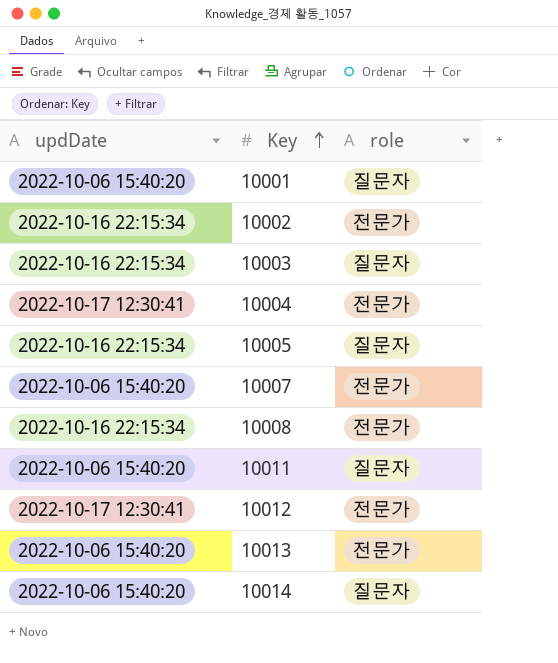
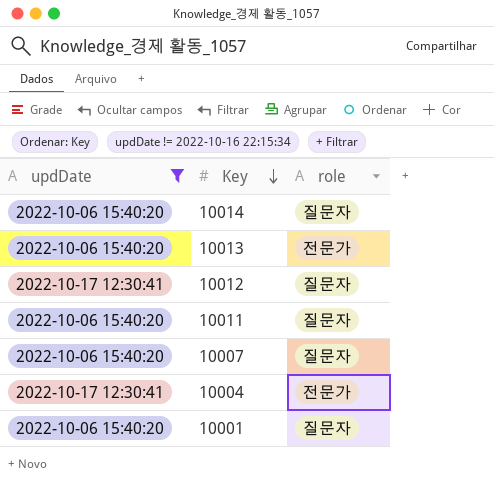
filter: none -> updDate != 2022-10-16 22:15:34
row order: Key ascending -> Key descending
10012 | role: 전문가 -> 질문자
10007 | role: 전문가 -> 질문자

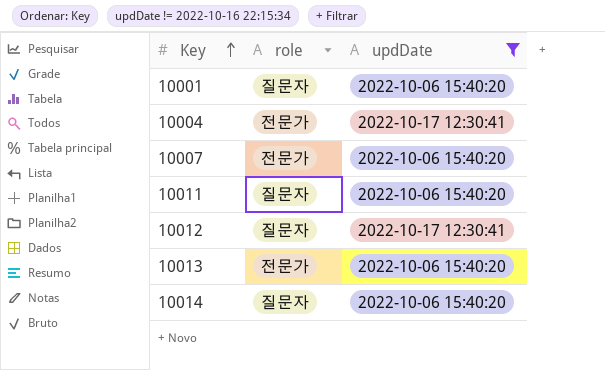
row order: Key descending -> Key ascending
column updDate | position: 1 -> 3
10007 | role: 질문자 -> 전문가

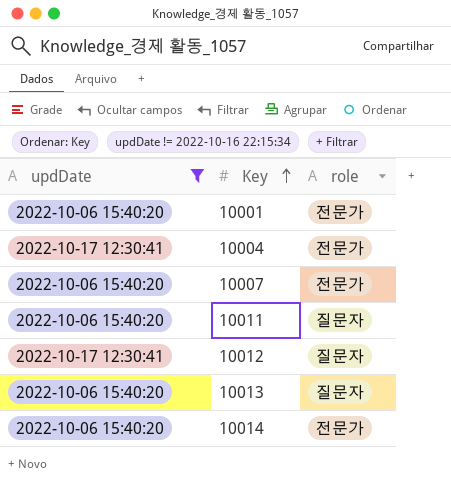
column updDate | position: 3 -> 1
10001 | role: 질문자 -> 전문가
10013 | role: 전문가 -> 질문자
10014 | role: 질문자 -> 전문가

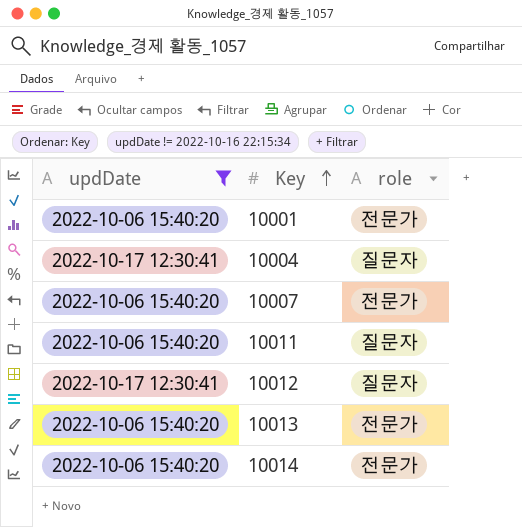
10004 | role: 전문가 -> 질문자
10013 | role: 질문자 -> 전문가

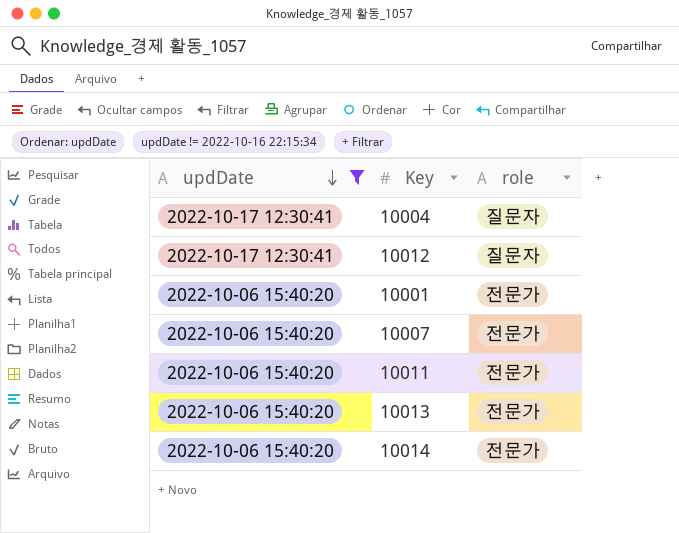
row order: Key ascending -> updDate descending
10011 | role: 질문자 -> 전문가

